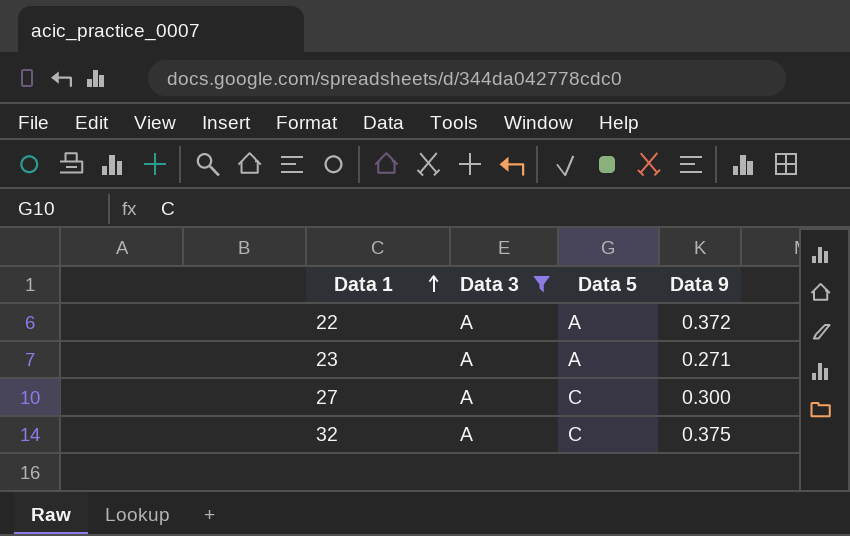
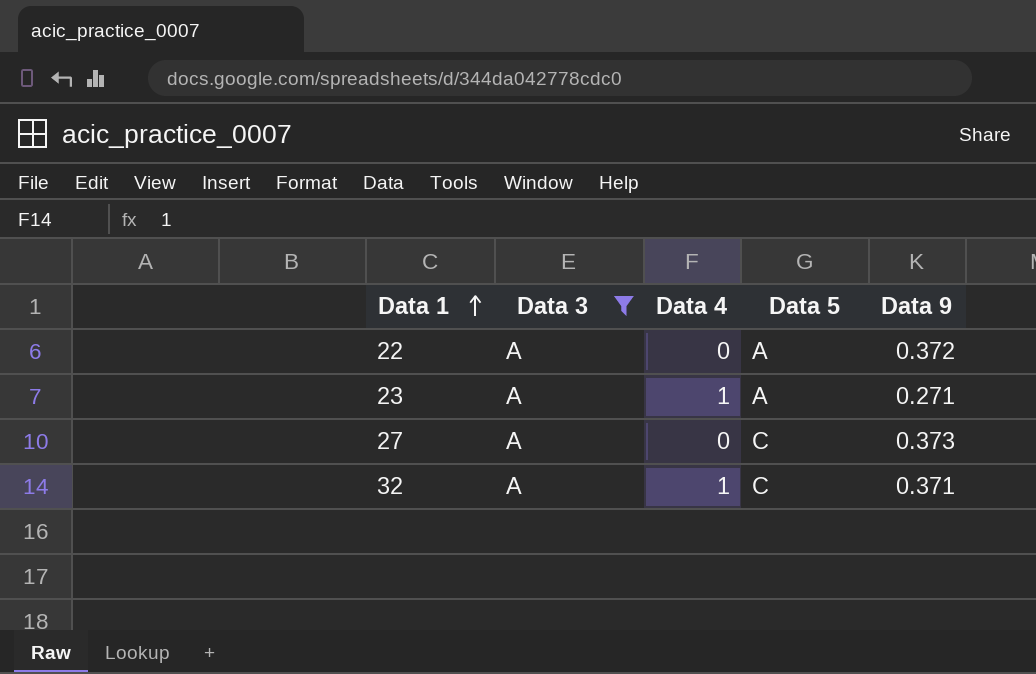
column Data 4 | position: none -> 3
27 | Data 9: 0.300 -> 0.373
32 | Data 9: 0.375 -> 0.371

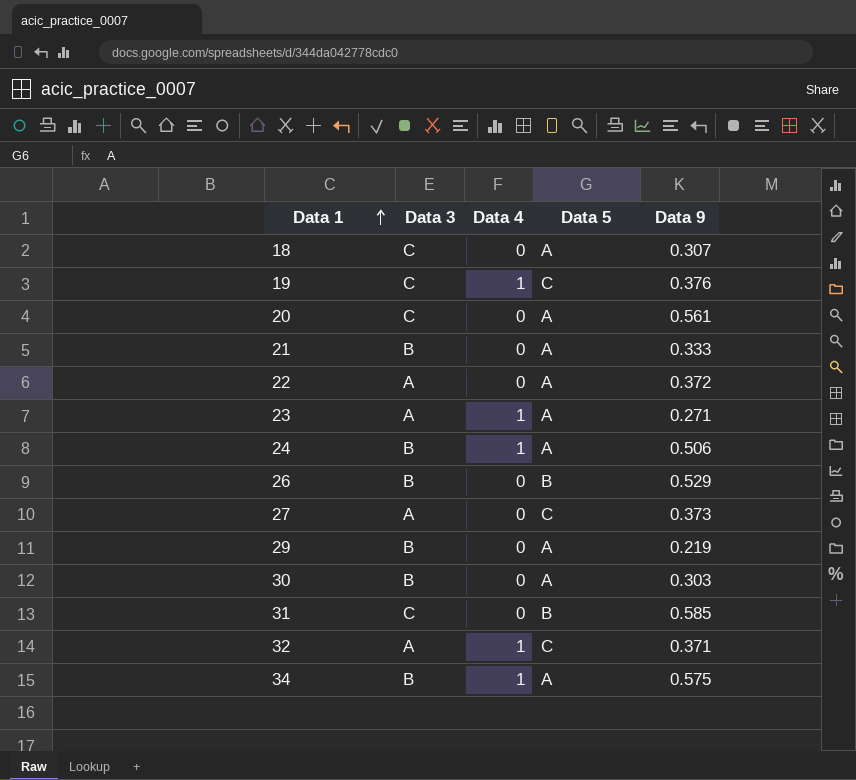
filter: Data 3 = A -> none

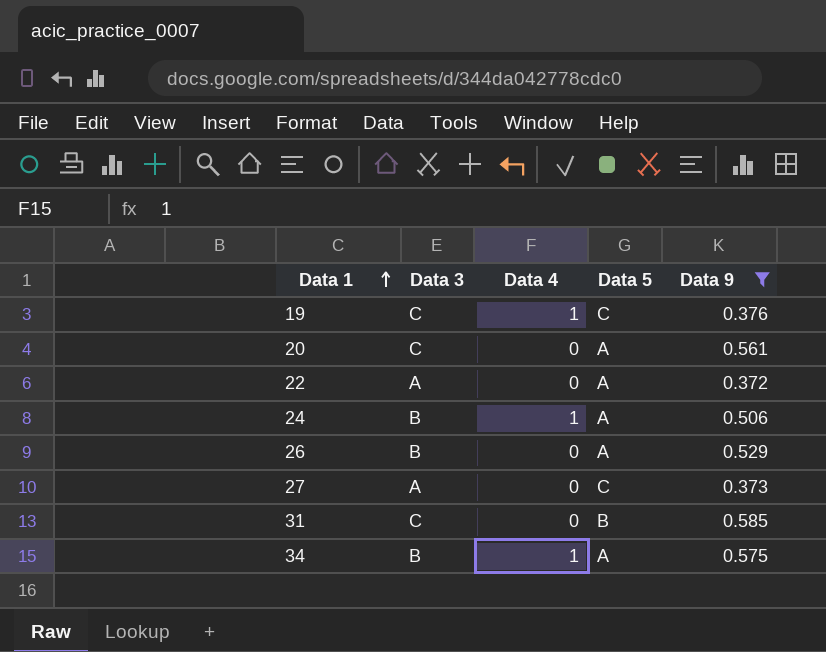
filter: none -> Data 9 >= 0.372
26 | Data 5: B -> A

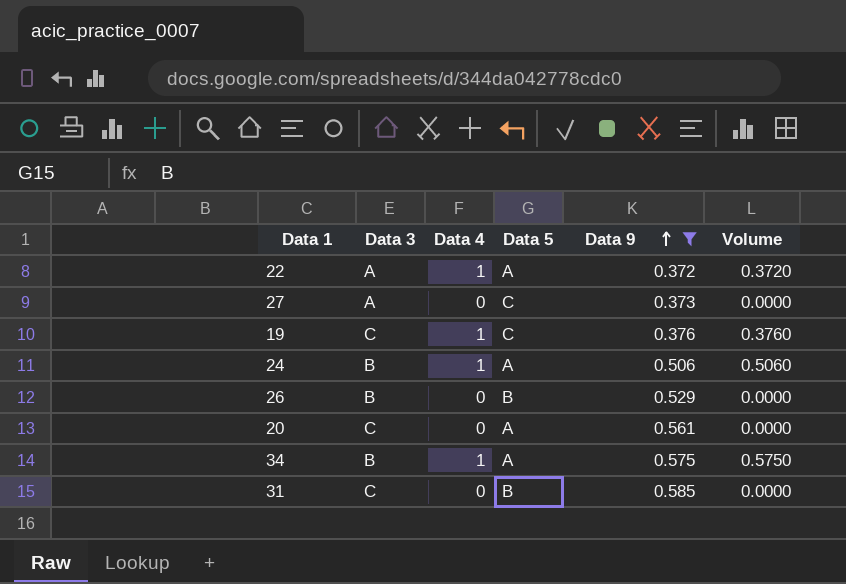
row order: Data 1 ascending -> Data 9 ascending
column Volume | formula: none -> [Data 4] * [Data 9]
22 | Data 4: 0 -> 1
26 | Data 5: A -> B

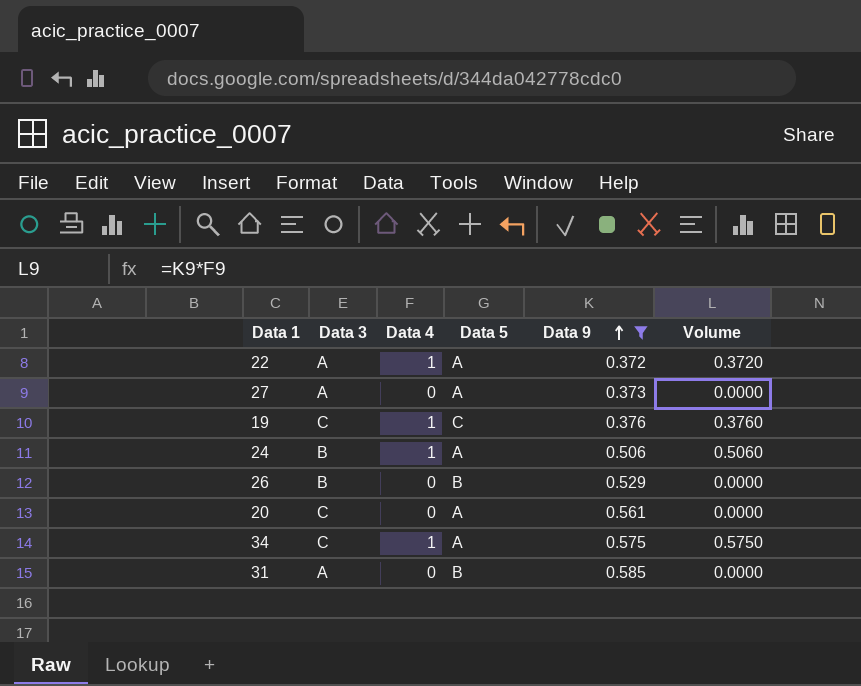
27 | Data 5: C -> A
34 | Data 3: B -> C
31 | Data 3: C -> A

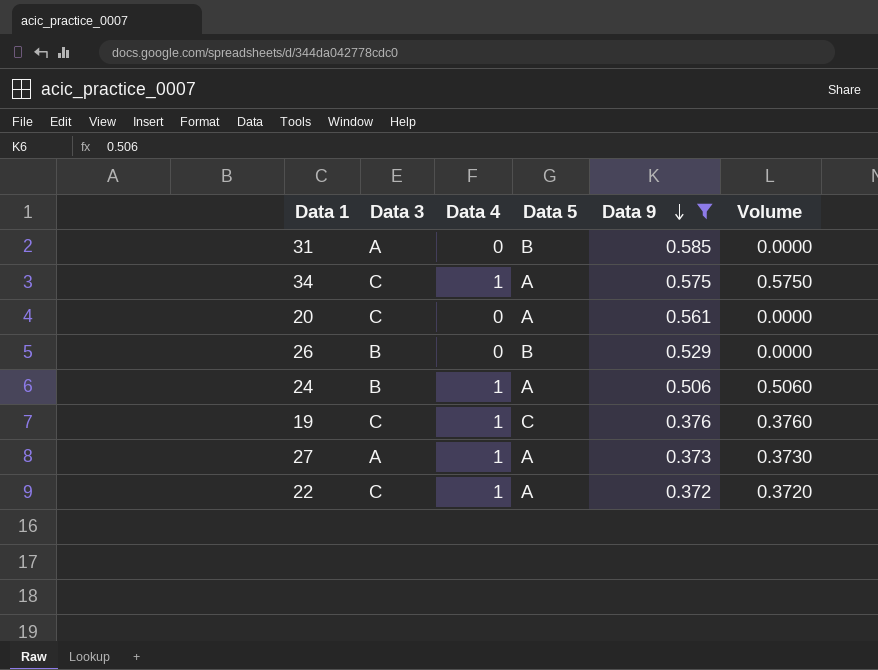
row order: Data 9 ascending -> Data 9 descending
27 | Data 4: 0 -> 1
27 | Volume: 0.0000 -> 0.3730
22 | Data 3: A -> C

